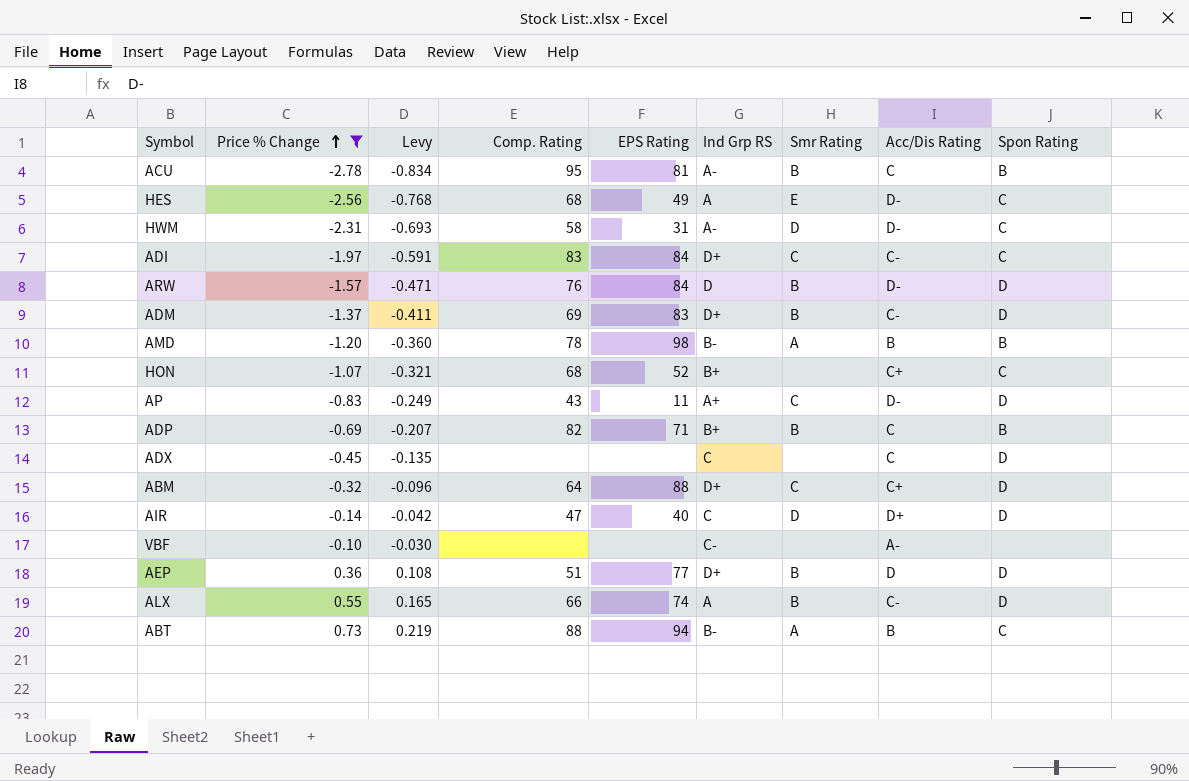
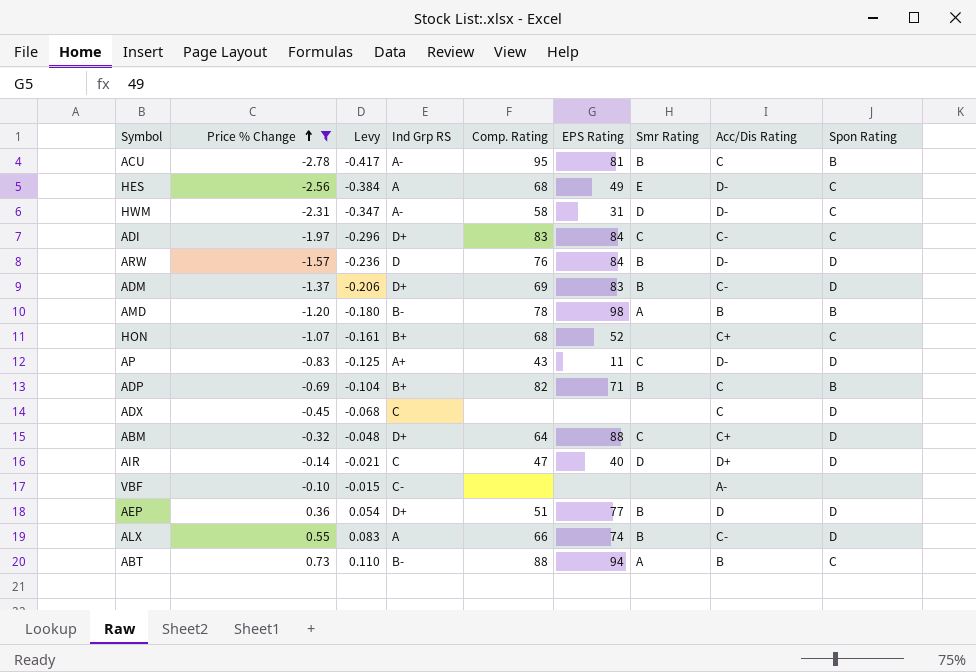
column Levy | formula: [Price % Change] * 0.3 -> [Price % Change] * 0.15
column Ind Grp RS | position: 6 -> 4

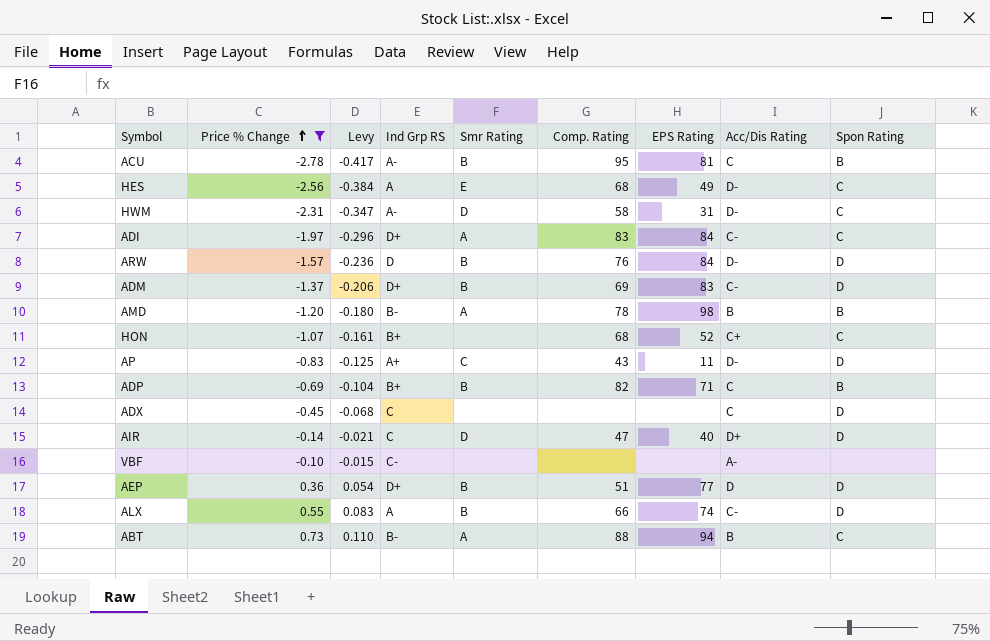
column Smr Rating | position: 7 -> 5
row ABM: -0.32 | -0.048 | D+ | 64 | 88 | C | C+ | D -> none
ADI | Smr Rating: C -> A

